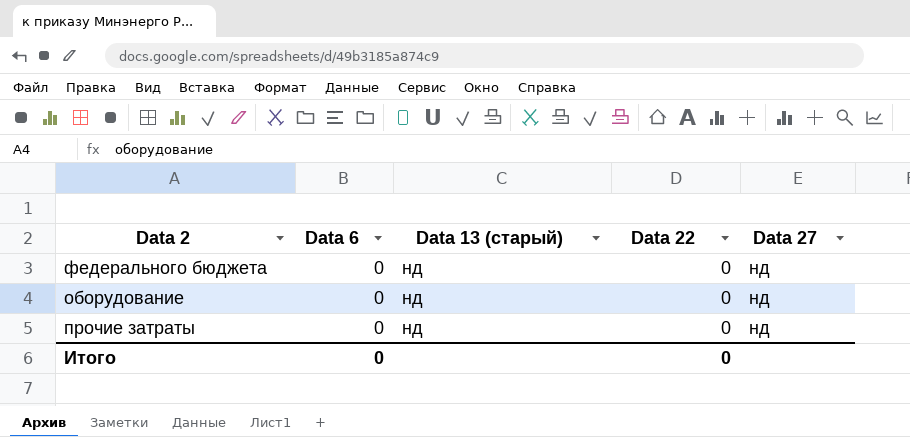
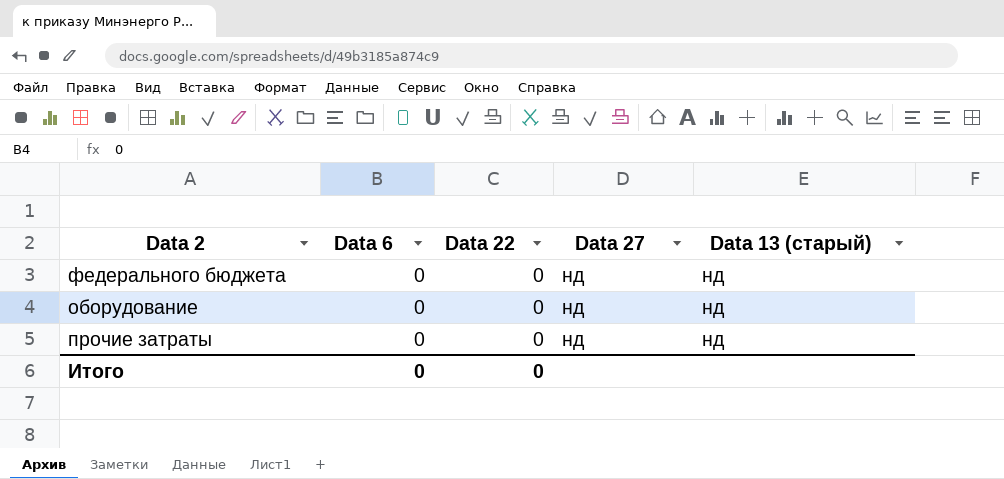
column Data 13 (старый) | position: 3 -> 5

